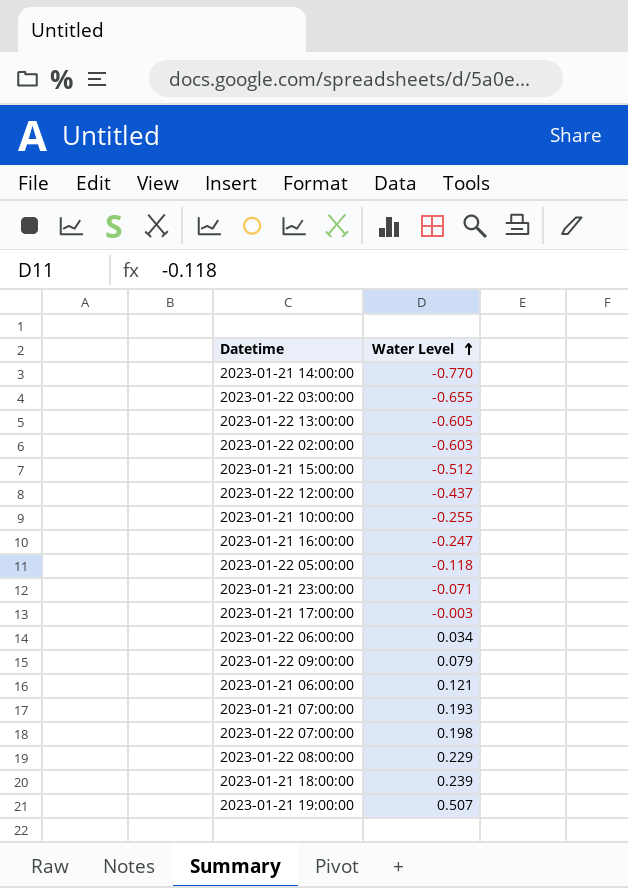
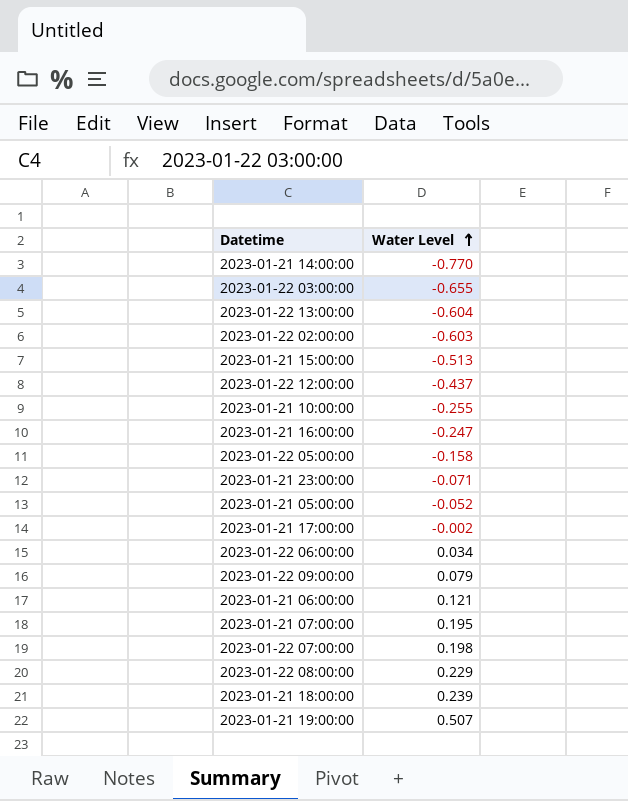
2023-01-22 13:00:00 | Water Level: -0.605 -> -0.604
2023-01-21 15:00:00 | Water Level: -0.512 -> -0.513
2023-01-22 05:00:00 | Water Level: -0.118 -> -0.158
row 2023-01-21 05:00:00: none -> -0.052
2023-01-21 17:00:00 | Water Level: -0.003 -> -0.002
2023-01-21 07:00:00 | Water Level: 0.193 -> 0.195

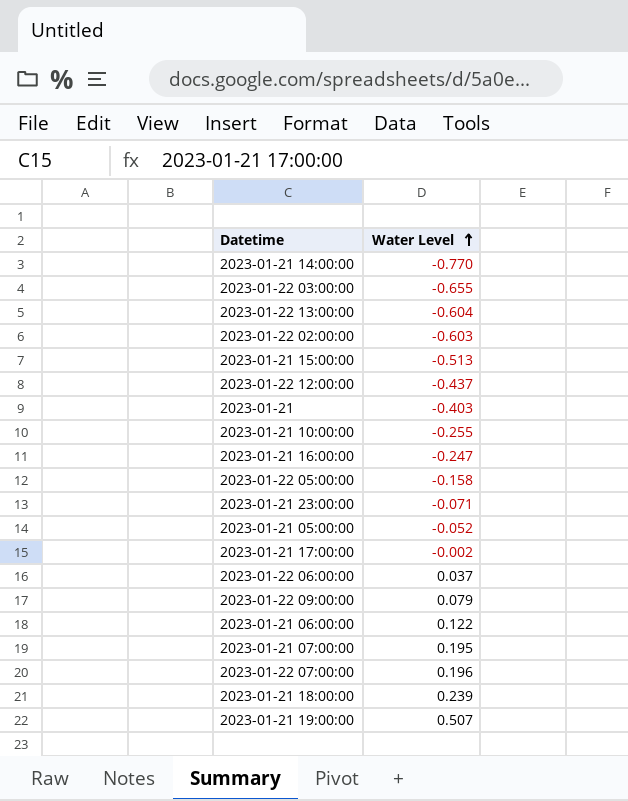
row 2023-01-22 08:00:00: 0.229 -> none
row 2023-01-21: none -> -0.403
2023-01-22 06:00:00 | Water Level: 0.034 -> 0.037
2023-01-21 06:00:00 | Water Level: 0.121 -> 0.122
2023-01-22 07:00:00 | Water Level: 0.198 -> 0.196

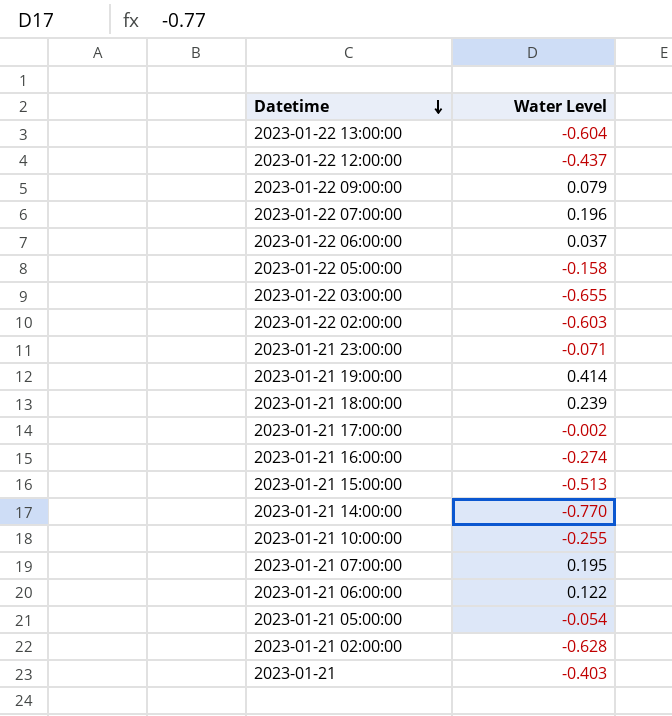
row order: Water Level ascending -> Datetime descending
2023-01-21 19:00:00 | Water Level: 0.507 -> 0.414
2023-01-21 16:00:00 | Water Level: -0.247 -> -0.274
2023-01-21 05:00:00 | Water Level: -0.052 -> -0.054
row 2023-01-21 02:00:00: none -> -0.628

